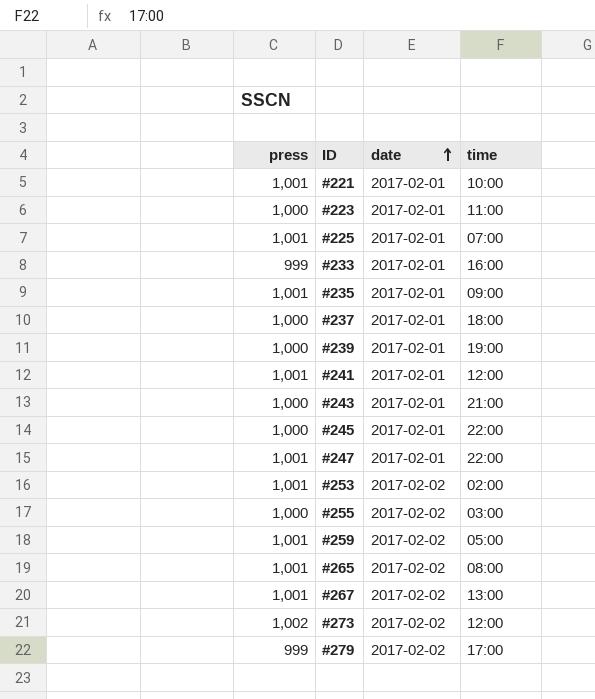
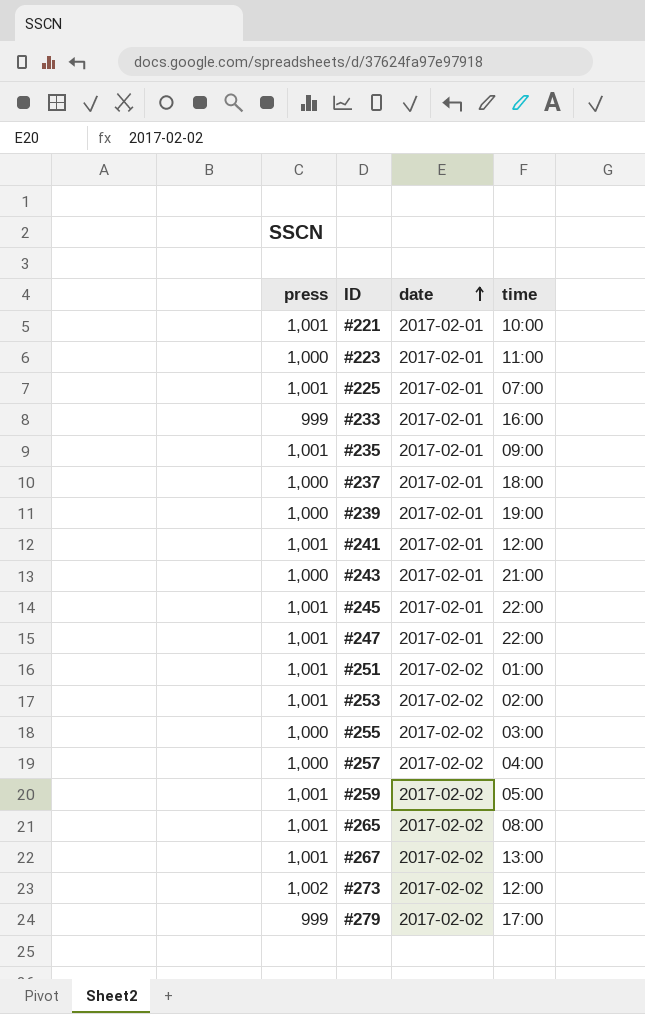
#245 | press: 1,000 -> 1,001
row #251: none -> 1,001 | 2017-02-02 | 01:00
row #257: none -> 1,000 | 2017-02-02 | 04:00

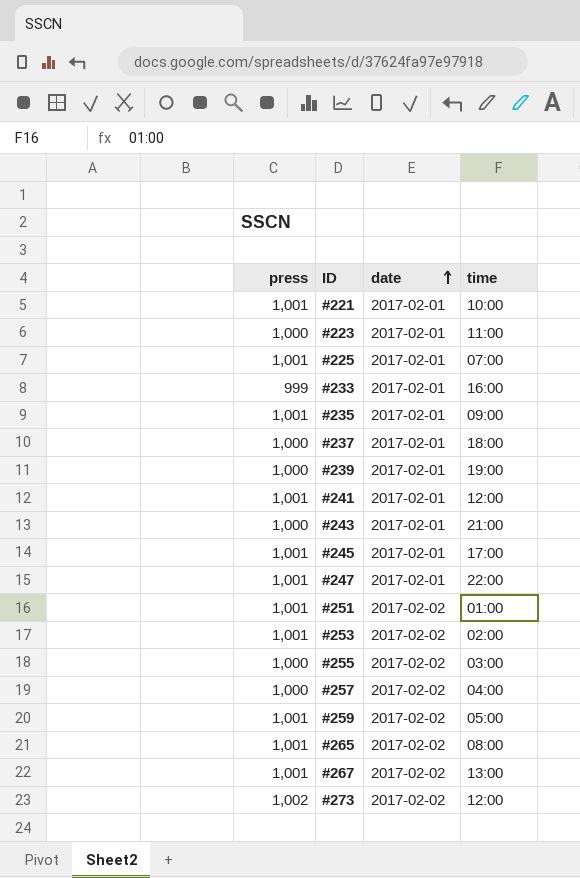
row #279: 999 | 2017-02-02 | 17:00 -> none
#245 | time: 22:00 -> 17:00

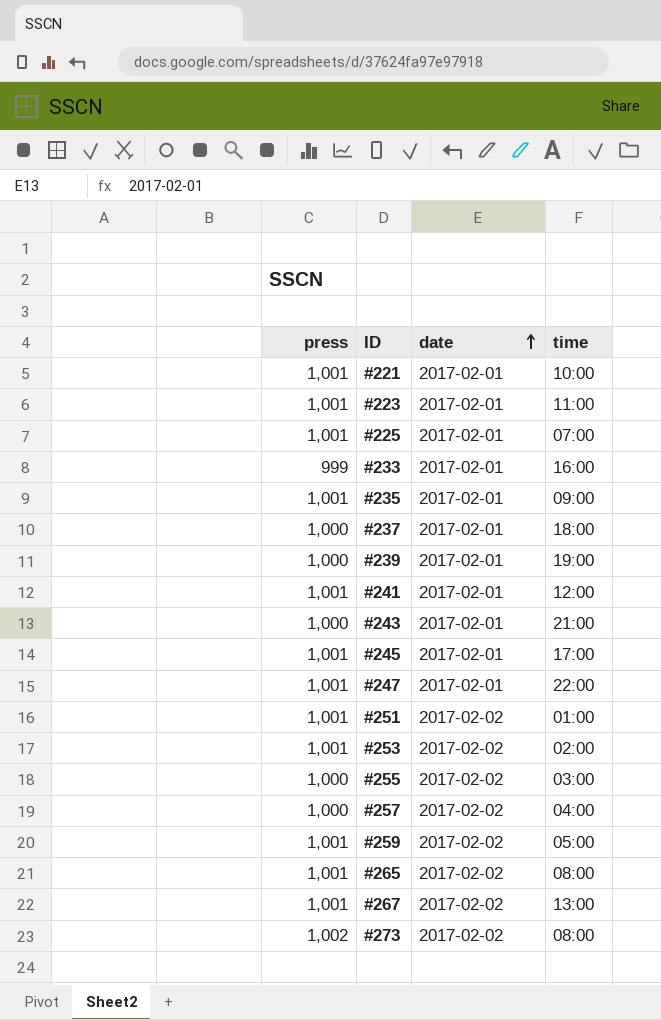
#223 | press: 1,000 -> 1,001
#273 | time: 12:00 -> 08:00

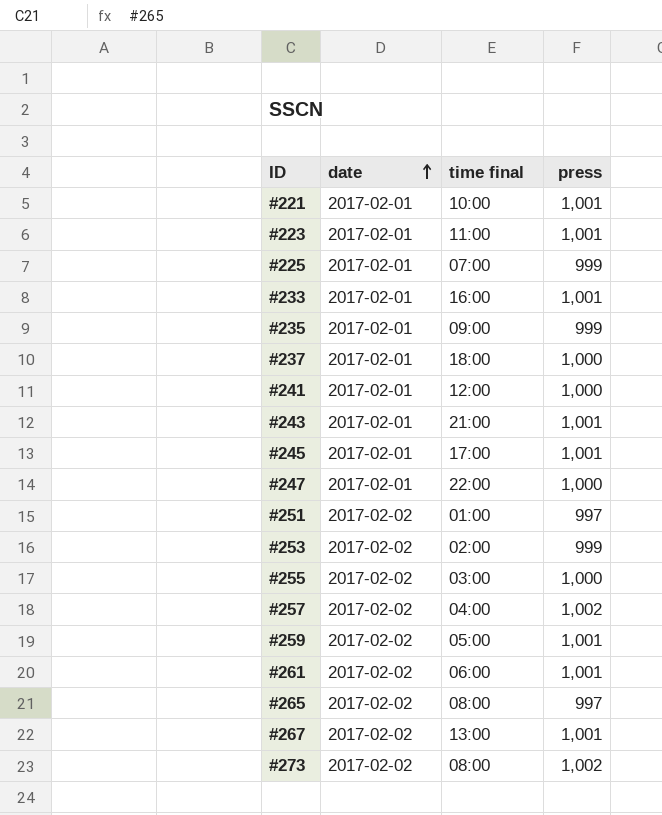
column name: time -> time final
column press | position: 1 -> 4
row #239: 1,000 | 2017-02-01 | 19:00 -> none
#225 | press: 1,001 -> 999
#233 | press: 999 -> 1,001
#235 | press: 1,001 -> 999
#241 | press: 1,001 -> 1,000
#243 | press: 1,000 -> 1,001
#247 | press: 1,001 -> 1,000
#251 | press: 1,001 -> 997
#253 | press: 1,001 -> 999
#257 | press: 1,000 -> 1,002
row #261: none -> 2017-02-02 | 06:00 | 1,001
#265 | press: 1,001 -> 997

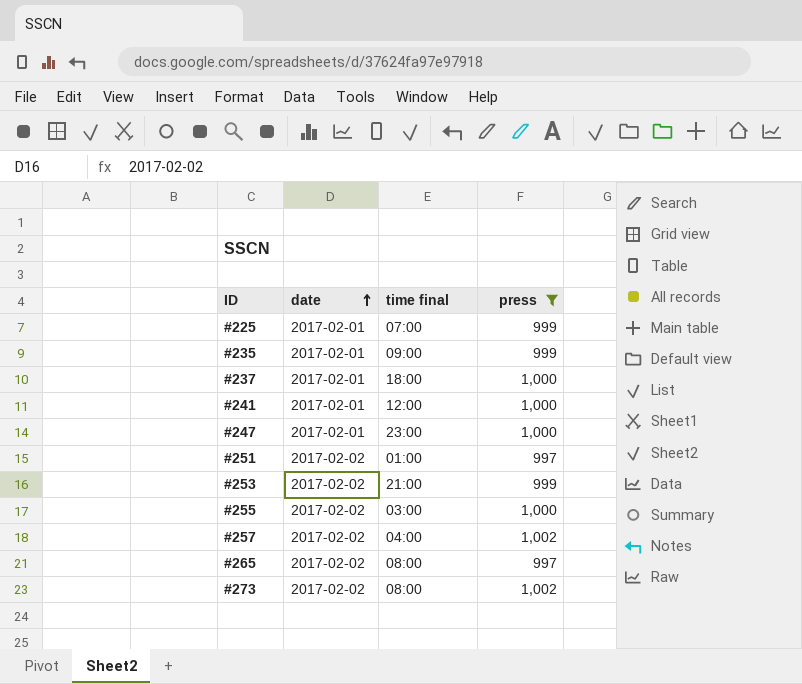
filter: none -> press != 1,001
#247 | time final: 22:00 -> 23:00
#253 | time final: 02:00 -> 21:00

